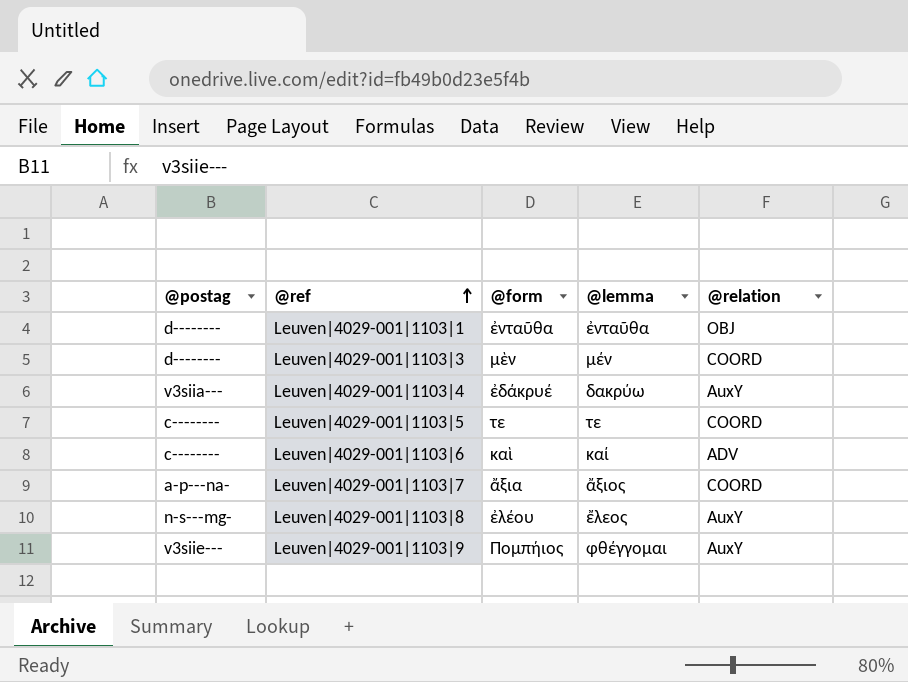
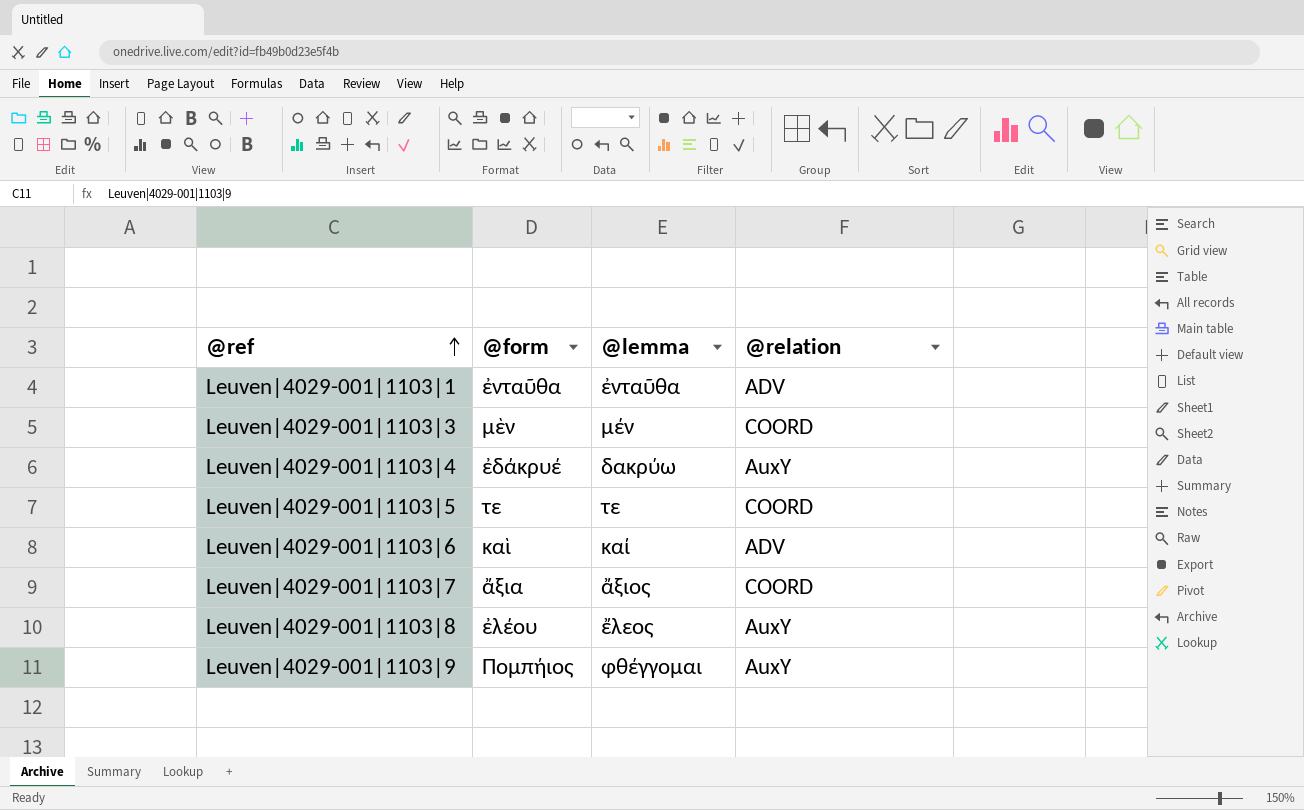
column @postag | position: 1 -> none
Leuven|4029-001|1103|1 | @relation: OBJ -> ADV

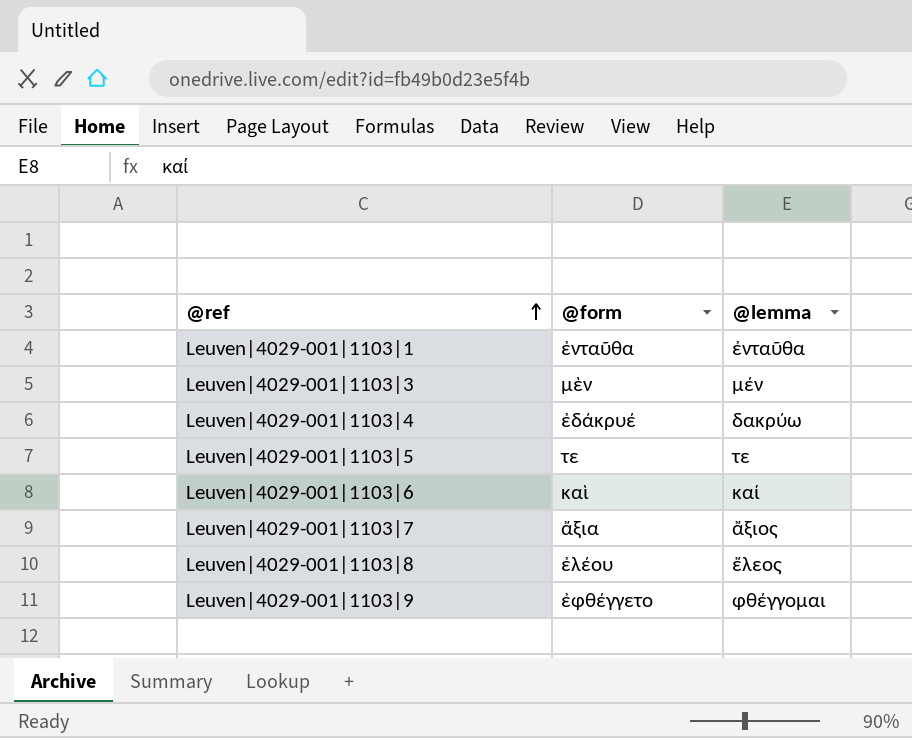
column @relation | position: 4 -> none
Leuven|4029-001|1103|9 | @form: Πομπήιος -> ἐφθέγγετο

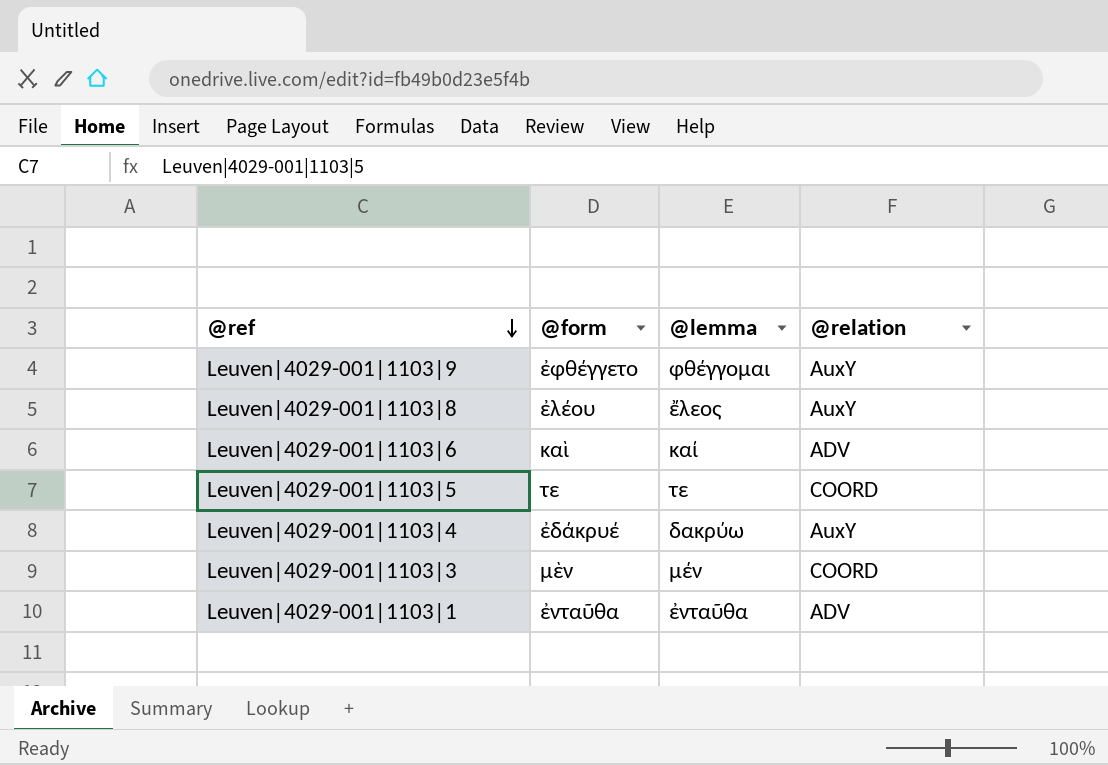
row order: @ref ascending -> @ref descending
column @relation | position: none -> 4
row Leuven|4029-001|1103|7: ἄξια | ἄξιος -> none

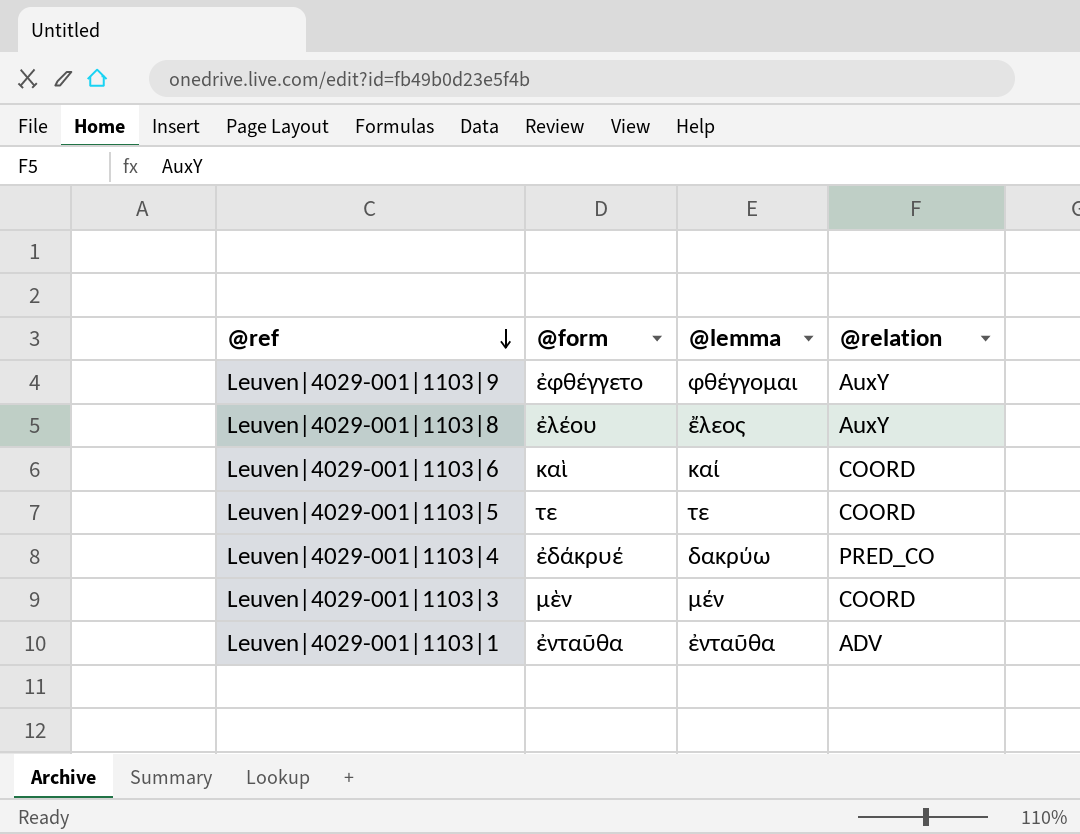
Leuven|4029-001|1103|6 | @relation: ADV -> COORD
Leuven|4029-001|1103|4 | @relation: AuxY -> PRED_CO

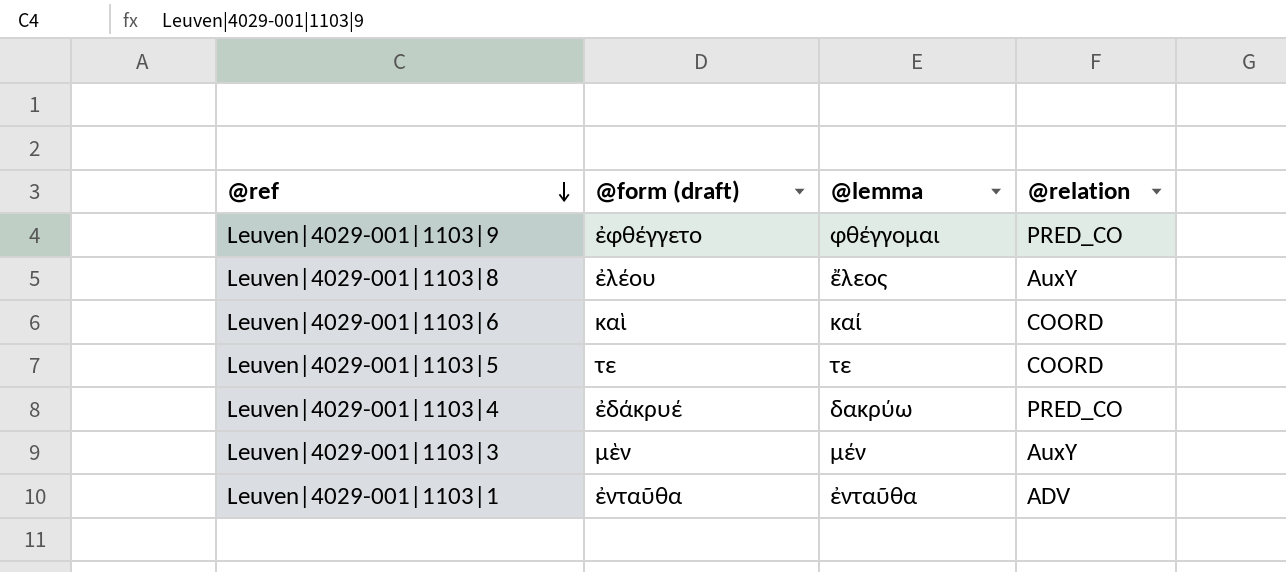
column name: @form -> @form (draft)
Leuven|4029-001|1103|9 | @relation: AuxY -> PRED_CO
Leuven|4029-001|1103|3 | @relation: COORD -> AuxY

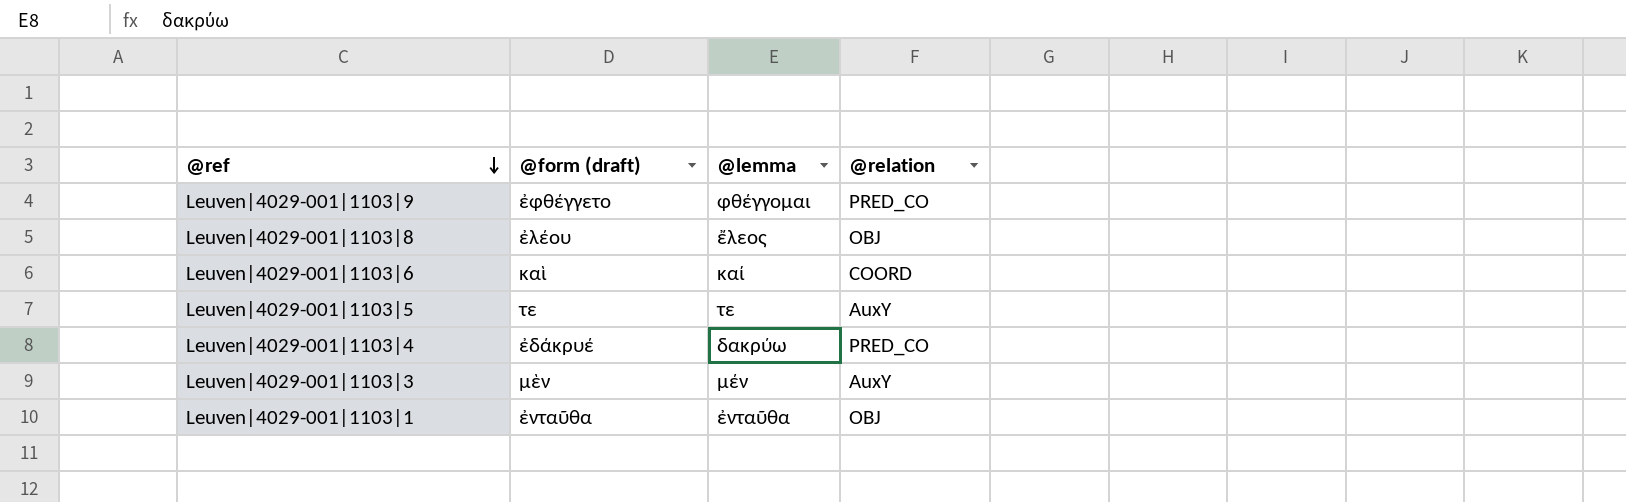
Leuven|4029-001|1103|8 | @relation: AuxY -> OBJ
Leuven|4029-001|1103|5 | @relation: COORD -> AuxY
Leuven|4029-001|1103|1 | @relation: ADV -> OBJ

